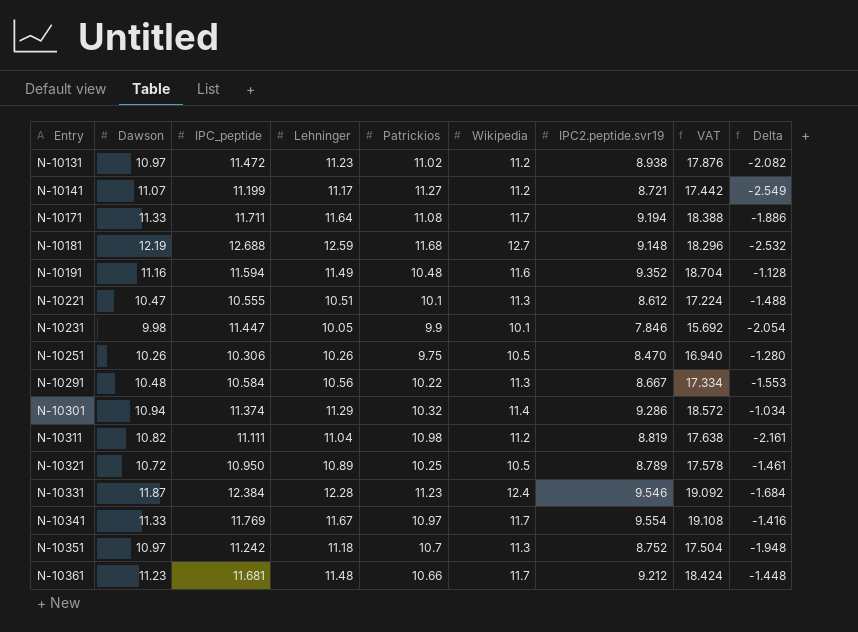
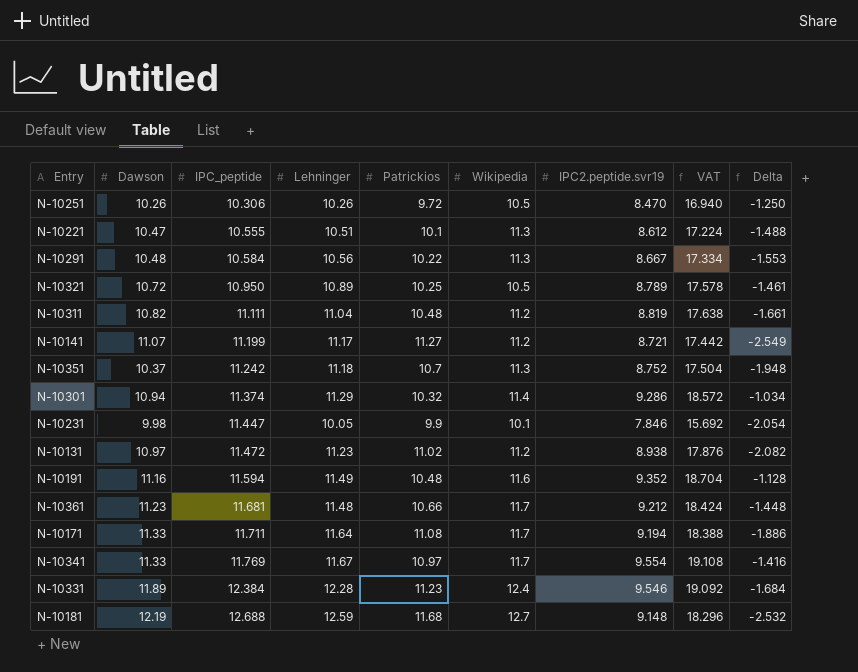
row order: Entry ascending -> IPC_peptide ascending
N-10251 | Patrickios: 9.75 -> 9.72
N-10251 | Delta: -1.280 -> -1.250
N-10311 | Patrickios: 10.98 -> 10.48
N-10311 | Delta: -2.161 -> -1.661
N-10351 | Dawson: 10.97 -> 10.37
N-10331 | Dawson: 11.87 -> 11.89

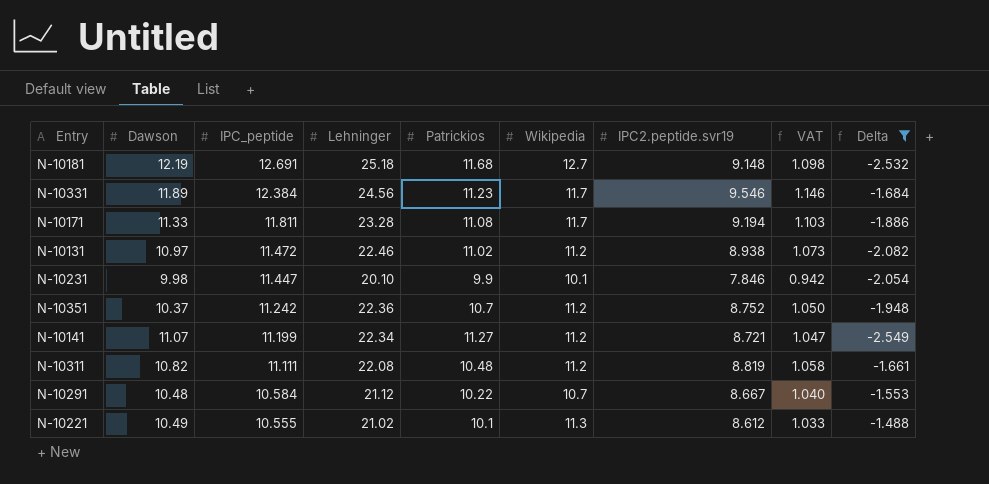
filter: none -> Delta <= -1.488
row order: IPC_peptide ascending -> IPC_peptide descending
column VAT | formula: [IPC2.peptide.svr19] * 2 -> [IPC2.peptide.svr19] * 0.12
N-10181 | IPC_peptide: 12.688 -> 12.691
N-10181 | Lehninger: 12.59 -> 25.18
N-10331 | Lehninger: 12.28 -> 24.56
N-10331 | Wikipedia: 12.4 -> 11.7
N-10171 | IPC_peptide: 11.711 -> 11.811
N-10171 | Lehninger: 11.64 -> 23.28
N-10131 | Lehninger: 11.23 -> 22.46
N-10231 | Lehninger: 10.05 -> 20.10
N-10351 | Lehninger: 11.18 -> 22.36
N-10351 | Wikipedia: 11.3 -> 11.2
N-10141 | Lehninger: 11.17 -> 22.34
N-10311 | Lehninger: 11.04 -> 22.08
N-10291 | Lehninger: 10.56 -> 21.12
N-10291 | Wikipedia: 11.3 -> 10.7
N-10221 | Dawson: 10.47 -> 10.49
N-10221 | Lehninger: 10.51 -> 21.02

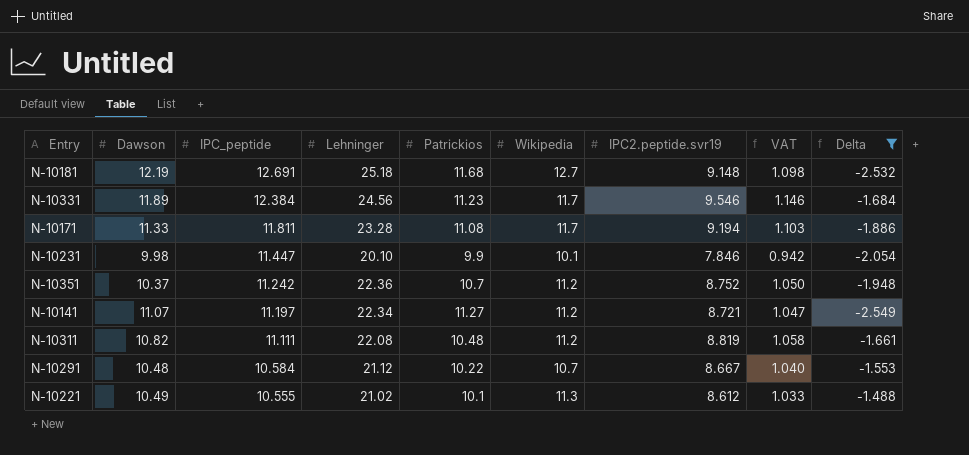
row N-10131: 10.97 | 11.472 | 22.46 | 11.02 | 11.2 | 8.938 | 1.073 | -2.082 -> none
N-10141 | IPC_peptide: 11.199 -> 11.197

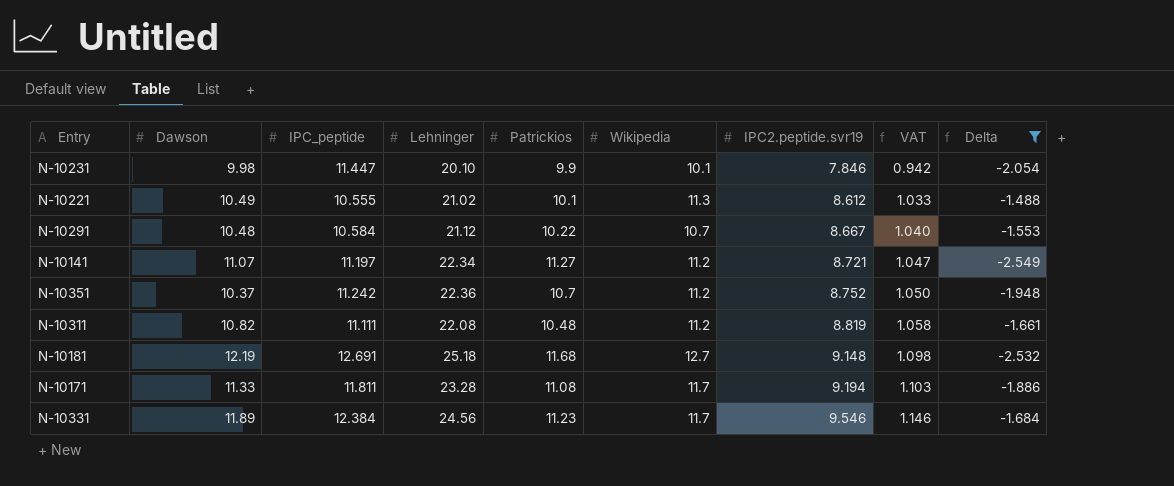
row order: IPC_peptide descending -> IPC2.peptide.svr19 ascending

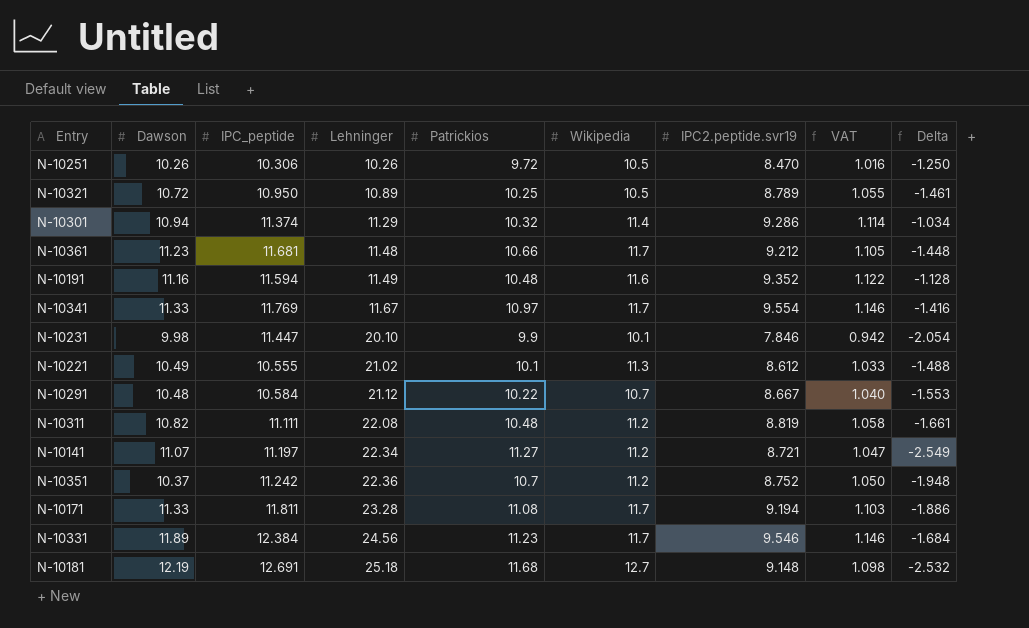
filter: Delta <= -1.488 -> none
row order: IPC2.peptide.svr19 ascending -> Lehninger ascending

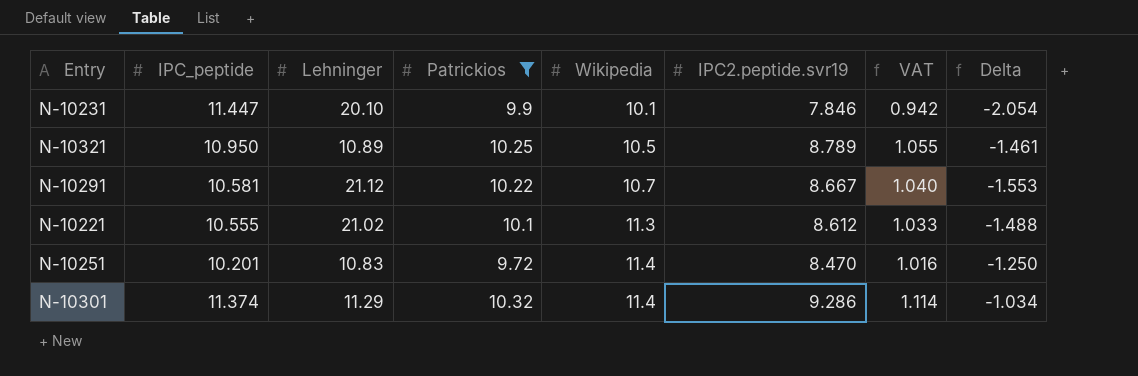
filter: none -> Patrickios <= 10.32
row order: Lehninger ascending -> Wikipedia ascending
column Dawson | position: 2 -> none
N-10291 | IPC_peptide: 10.584 -> 10.581
N-10251 | IPC_peptide: 10.306 -> 10.201
N-10251 | Lehninger: 10.26 -> 10.83
N-10251 | Wikipedia: 10.5 -> 11.4

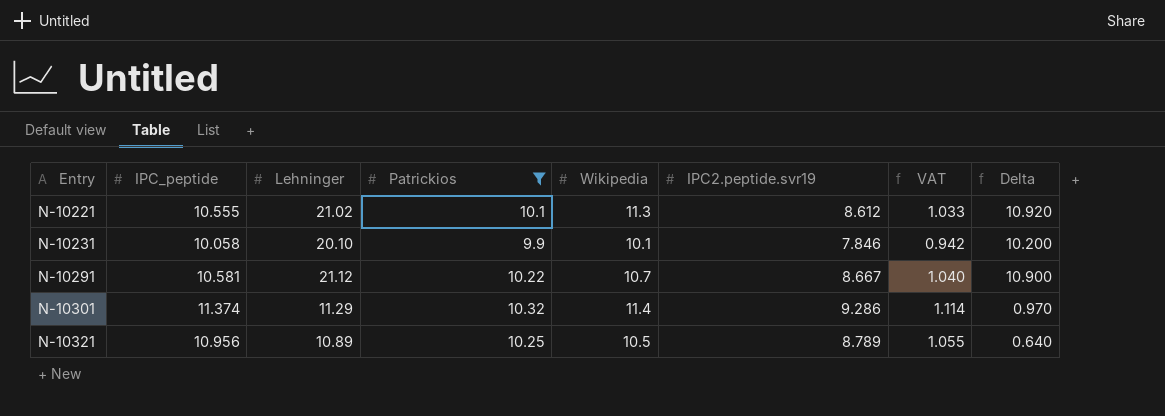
row order: Wikipedia ascending -> Entry ascending
column Delta | formula: [IPC2.peptide.svr19] - [Patrickios] -> [Lehninger] - [Patrickios]
row N-10251: 10.201 | 10.83 | 9.72 | 11.4 | 8.470 | 1.016 | -1.250 -> none
N-10231 | IPC_peptide: 11.447 -> 10.058
N-10321 | IPC_peptide: 10.950 -> 10.956

